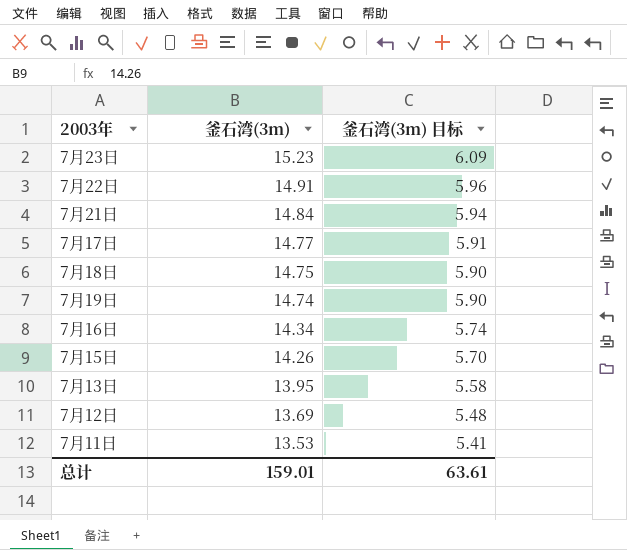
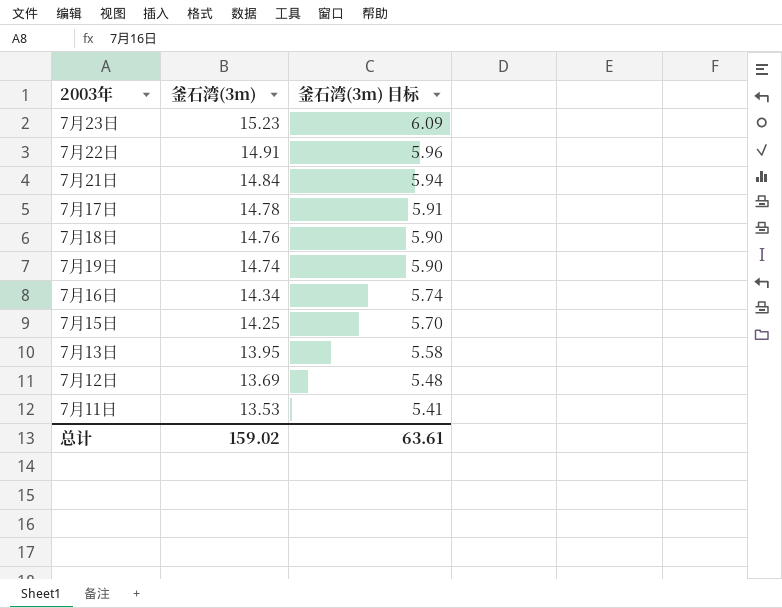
7月17日 | 釜石湾(3m): 14.77 -> 14.78
7月18日 | 釜石湾(3m): 14.75 -> 14.76
7月15日 | 釜石湾(3m): 14.26 -> 14.25
总计 | 釜石湾(3m): 159.01 -> 159.02

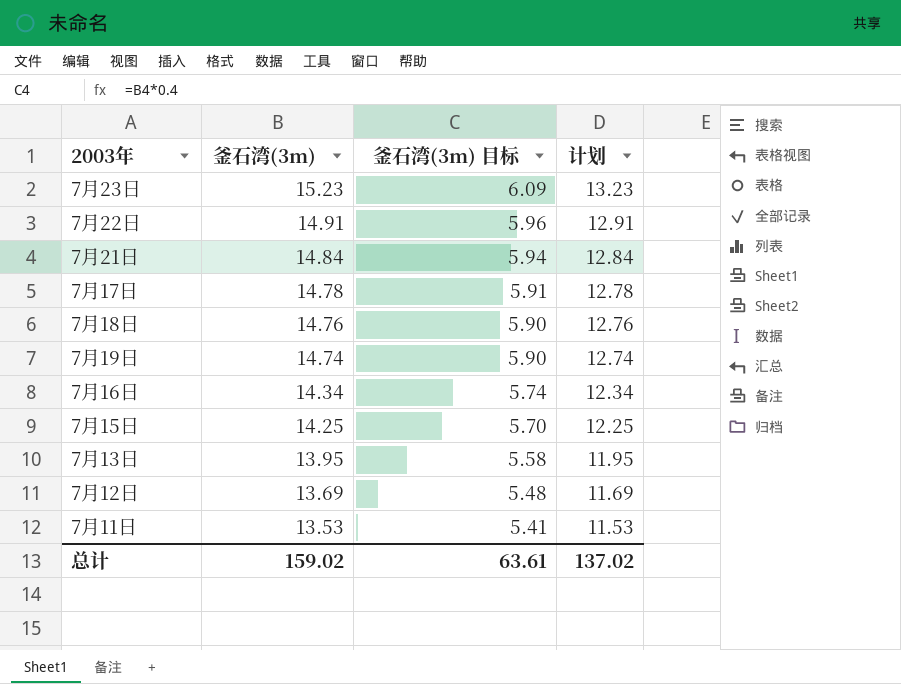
column 计划 | formula: none -> [釜石湾(3m)] - 2

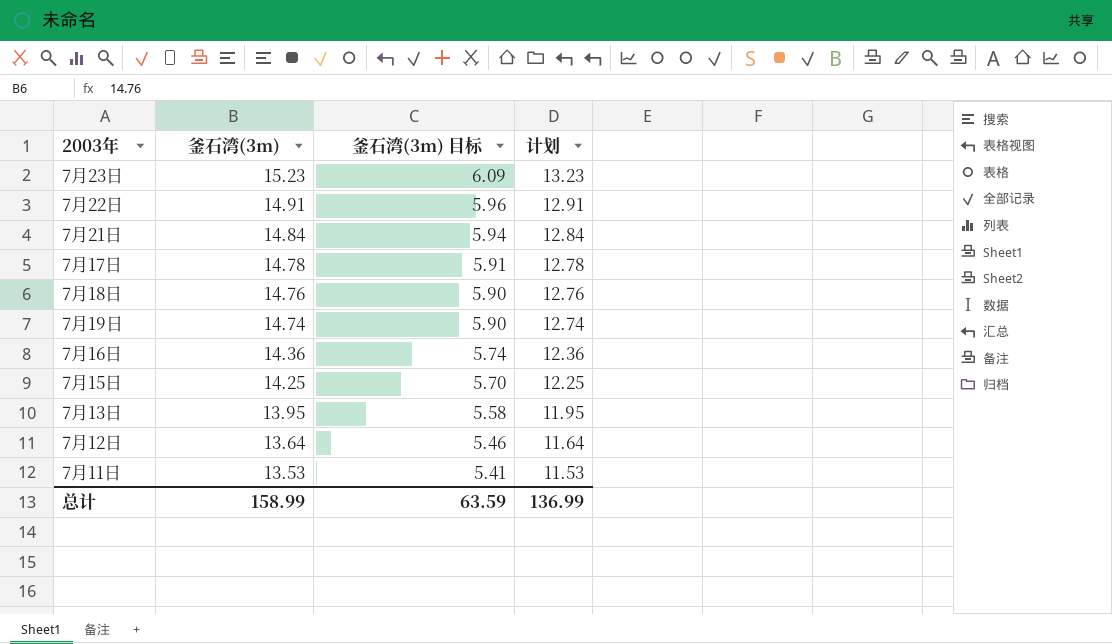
7月16日 | 釜石湾(3m): 14.34 -> 14.36
7月16日 | 计划: 12.34 -> 12.36
7月12日 | 釜石湾(3m): 13.69 -> 13.64
7月12日 | 釜石湾(3m) 目标: 5.48 -> 5.46
7月12日 | 计划: 11.69 -> 11.64
总计 | 釜石湾(3m): 159.02 -> 158.99
总计 | 釜石湾(3m) 目标: 63.61 -> 63.59
总计 | 计划: 137.02 -> 136.99

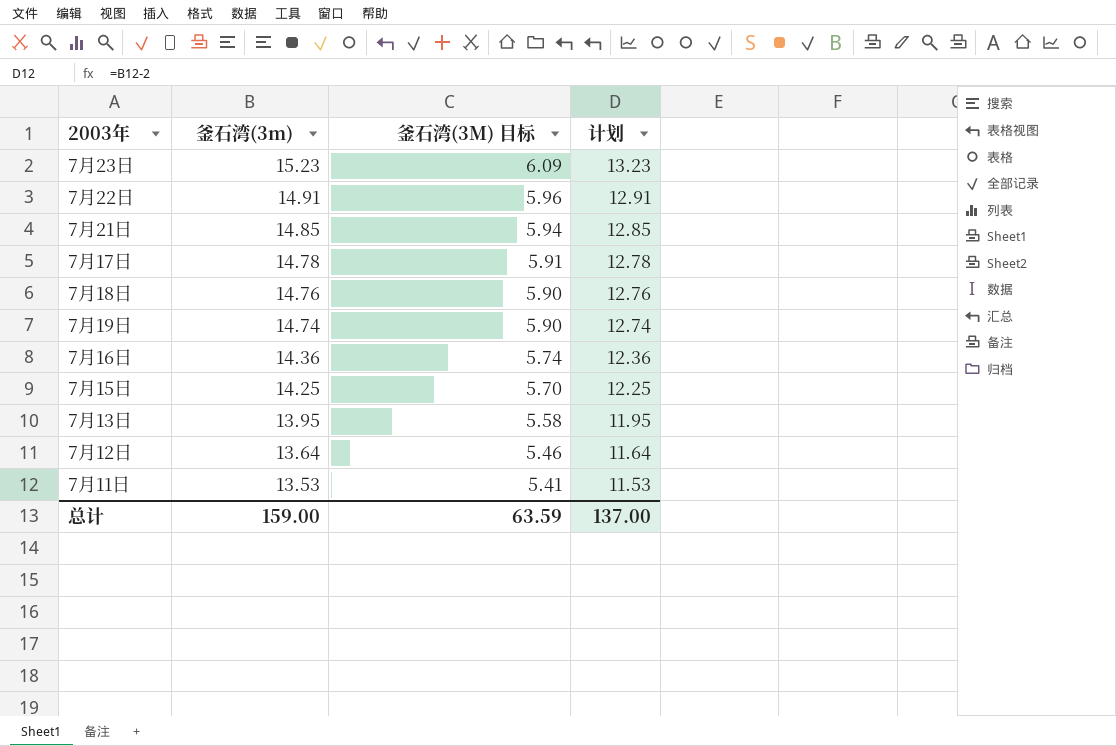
column name: 釜石湾(3m) 目标 -> 釜石湾(3M) 目标
7月21日 | 釜石湾(3m): 14.84 -> 14.85
7月21日 | 计划: 12.84 -> 12.85
总计 | 釜石湾(3m): 158.99 -> 159.00
总计 | 计划: 136.99 -> 137.00

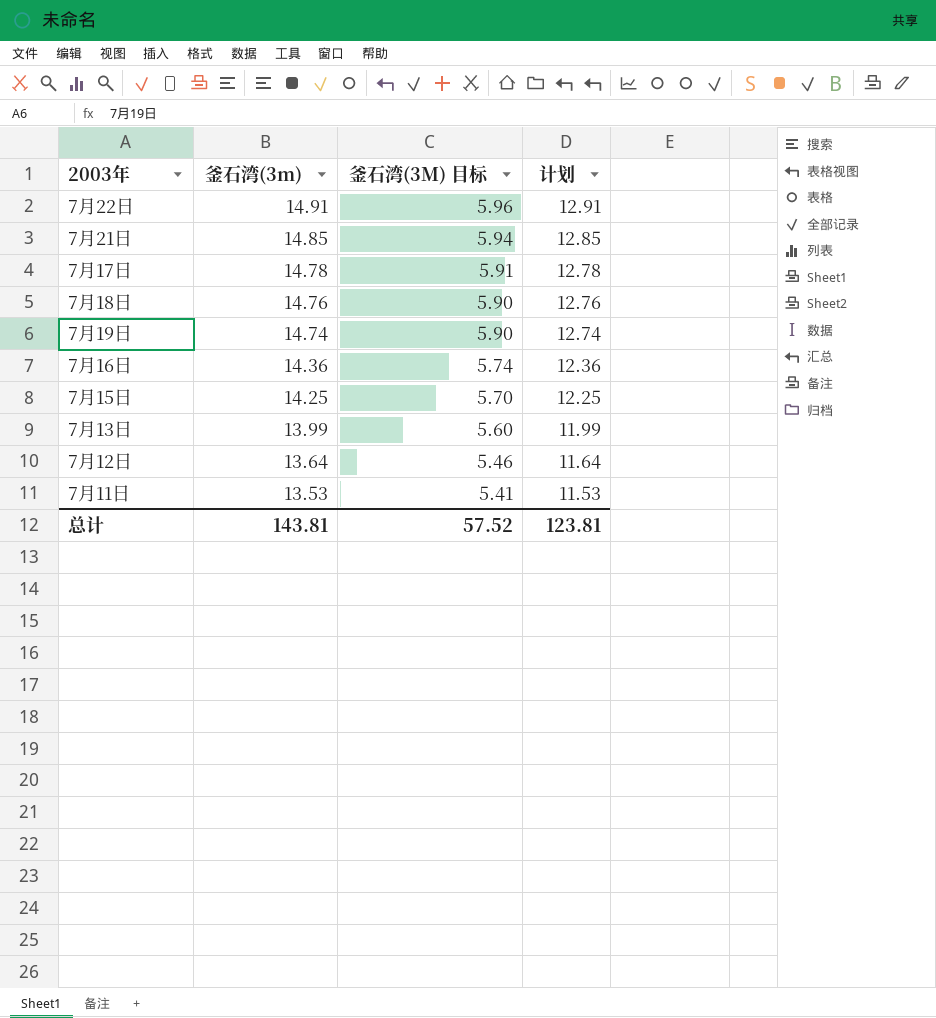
row 7月23日: 15.23 | 6.09 | 13.23 -> none
7月13日 | 釜石湾(3m): 13.95 -> 13.99
7月13日 | 釜石湾(3M) 目标: 5.58 -> 5.60
7月13日 | 计划: 11.95 -> 11.99
总计 | 釜石湾(3m): 159.00 -> 143.81
总计 | 釜石湾(3M) 目标: 63.59 -> 57.52
总计 | 计划: 137.00 -> 123.81

